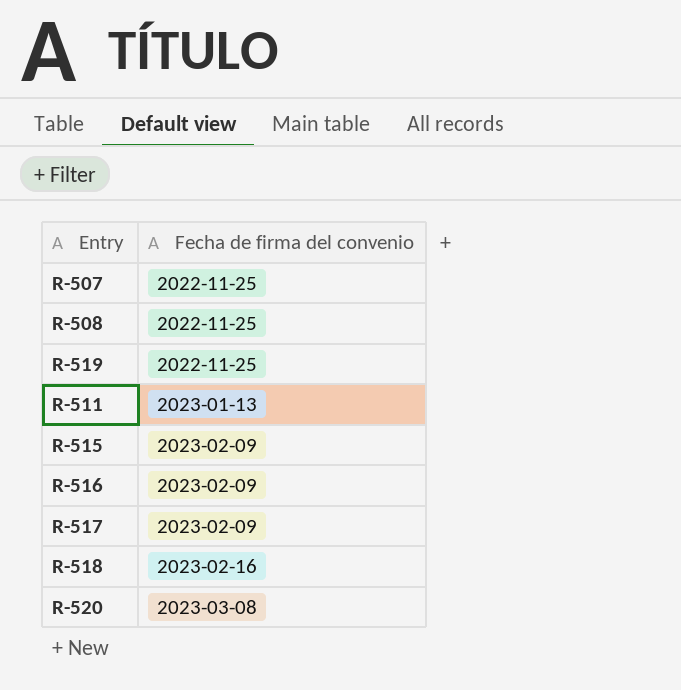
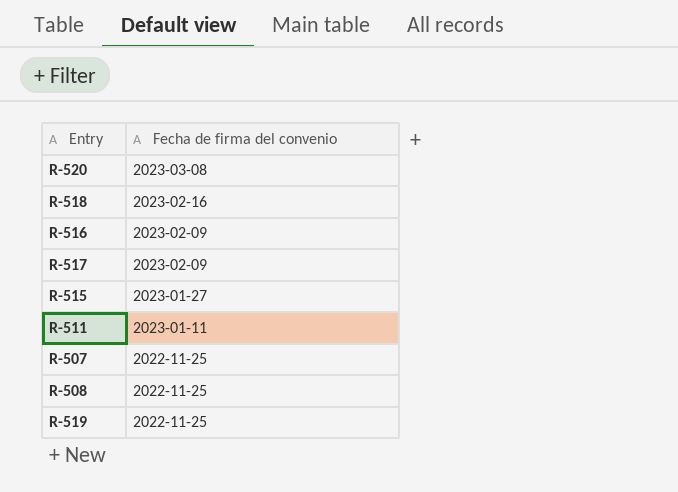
row order: Fecha de firma del convenio ascending -> Fecha de firma del convenio descending
R-515 | Fecha de firma del convenio: 2023-02-09 -> 2023-01-27
R-511 | Fecha de firma del convenio: 2023-01-13 -> 2023-01-11

